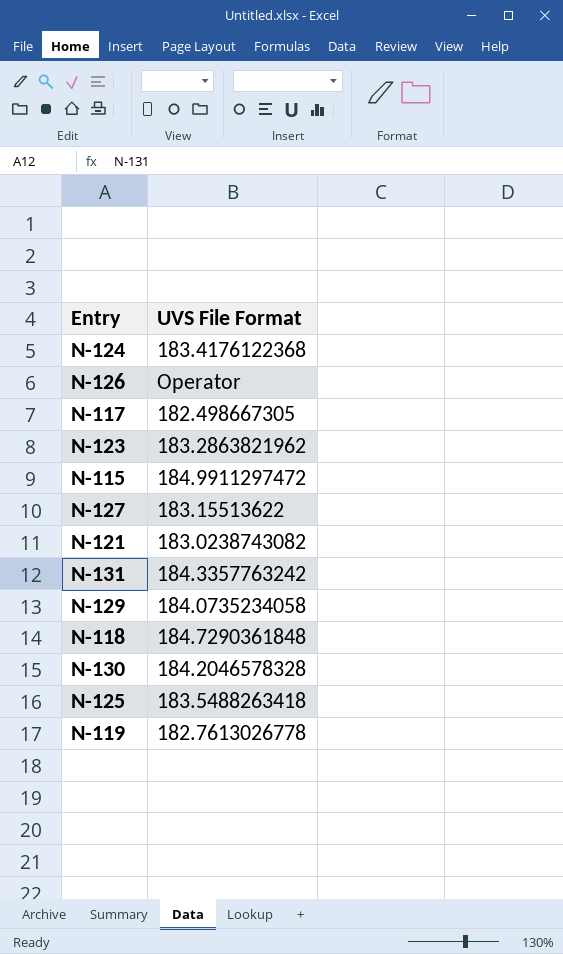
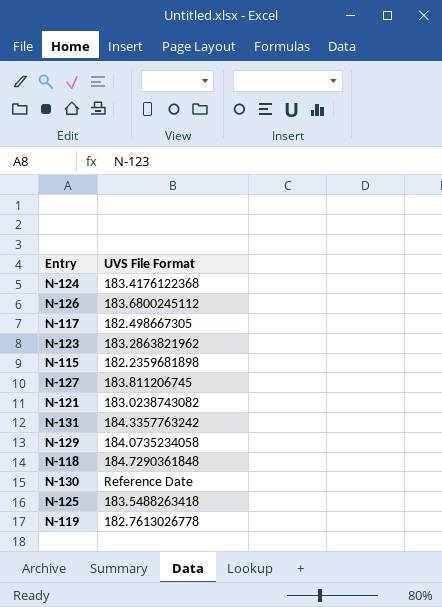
N-126 | UVS File Format: Operator -> 183.6800245112
N-115 | UVS File Format: 184.9911297472 -> 182.2359681898
N-127 | UVS File Format: 183.15513622 -> 183.811206745
N-130 | UVS File Format: 184.2046578328 -> Reference Date

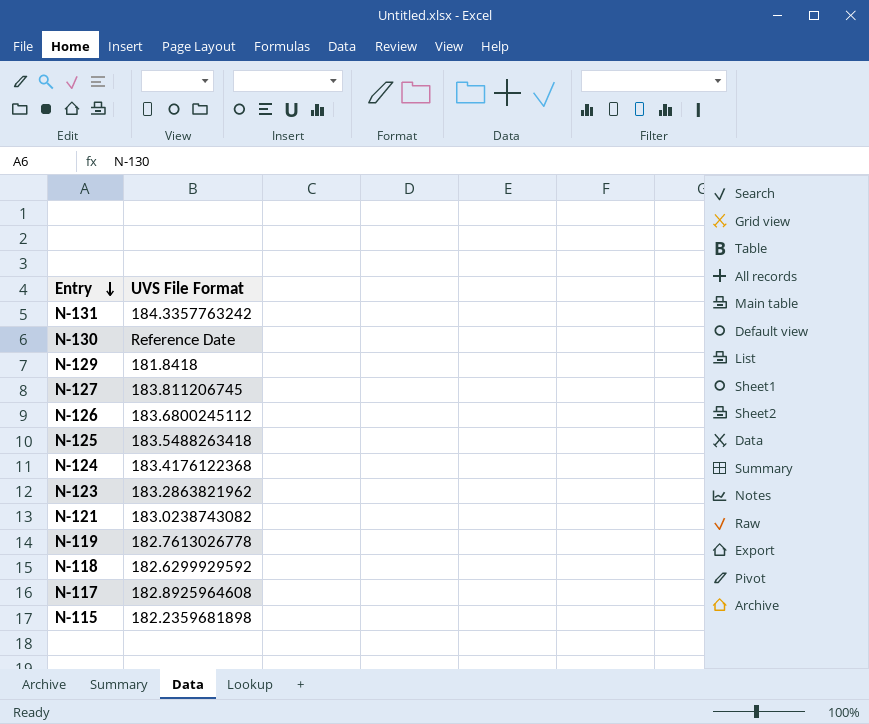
row order: none -> Entry descending
N-129 | UVS File Format: 184.0735234058 -> 181.8418
N-118 | UVS File Format: 184.7290361848 -> 182.6299929592
N-117 | UVS File Format: 182.498667305 -> 182.8925964608

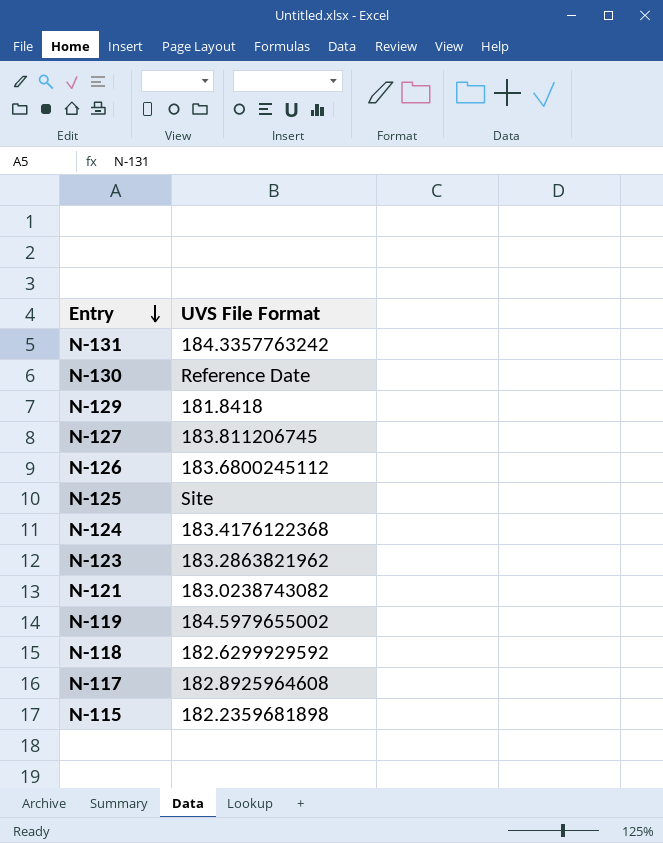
N-125 | UVS File Format: 183.5488263418 -> Site
N-119 | UVS File Format: 182.7613026778 -> 184.5979655002

